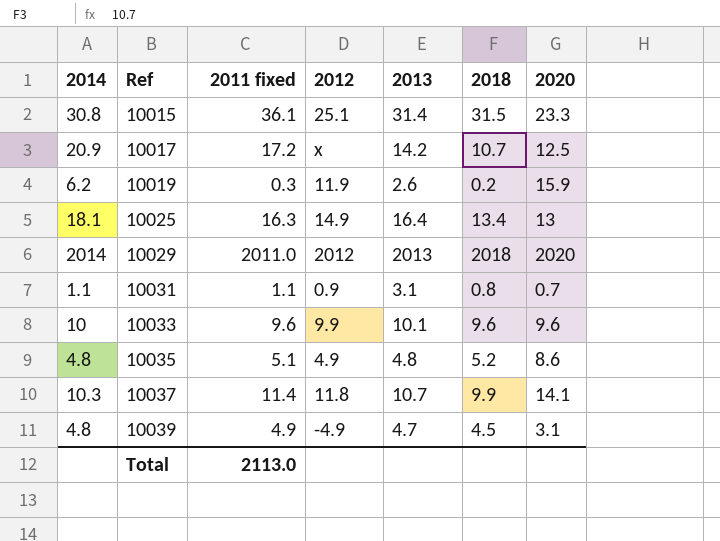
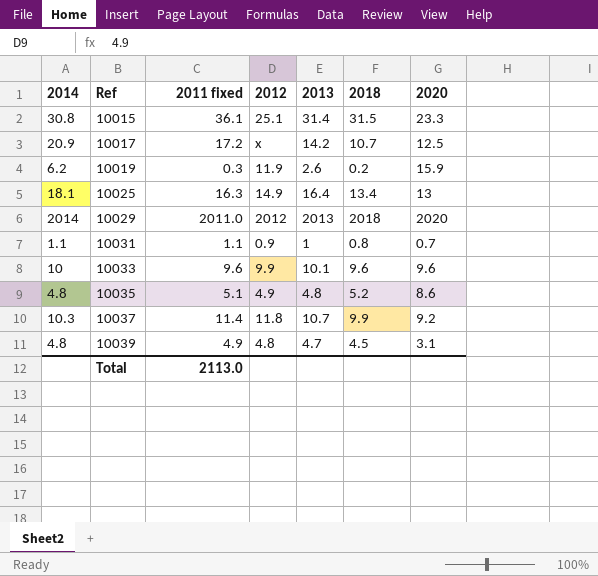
10031 | 2013: 3.1 -> 1
10037 | 2020: 14.1 -> 9.2
10039 | 2012: -4.9 -> 4.8

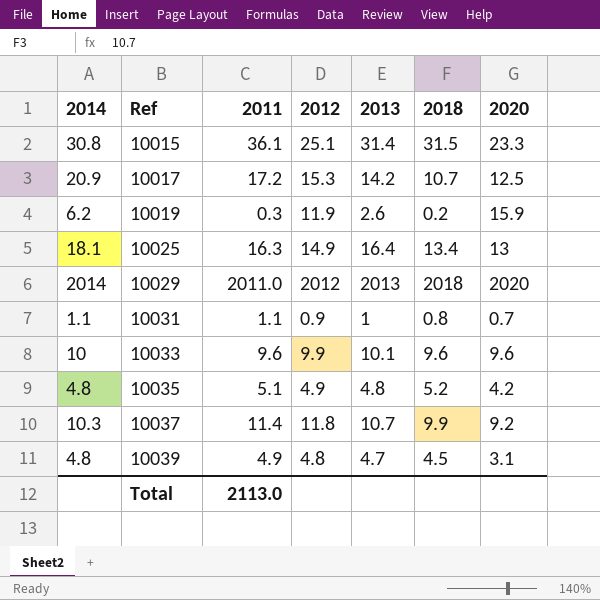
column name: 2011 fixed -> 2011
10017 | 2012: x -> 15.3
10035 | 2020: 8.6 -> 4.2

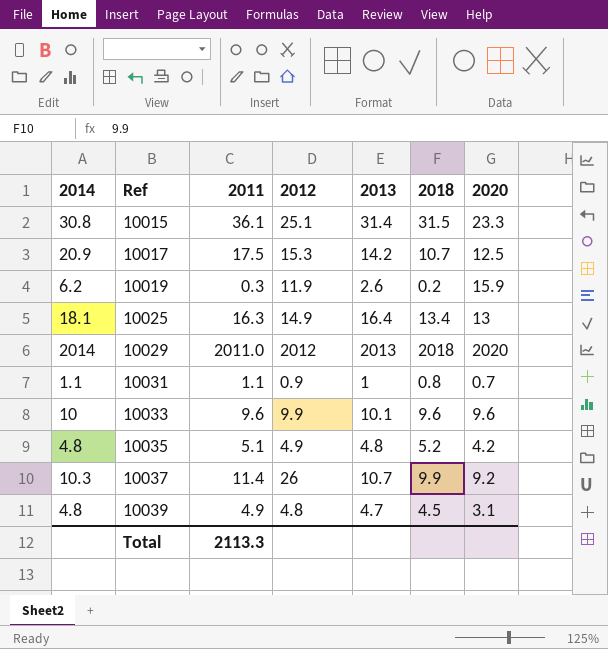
10017 | 2011: 17.2 -> 17.5
10037 | 2012: 11.8 -> 26
Total | 2011: 2113.0 -> 2113.3

